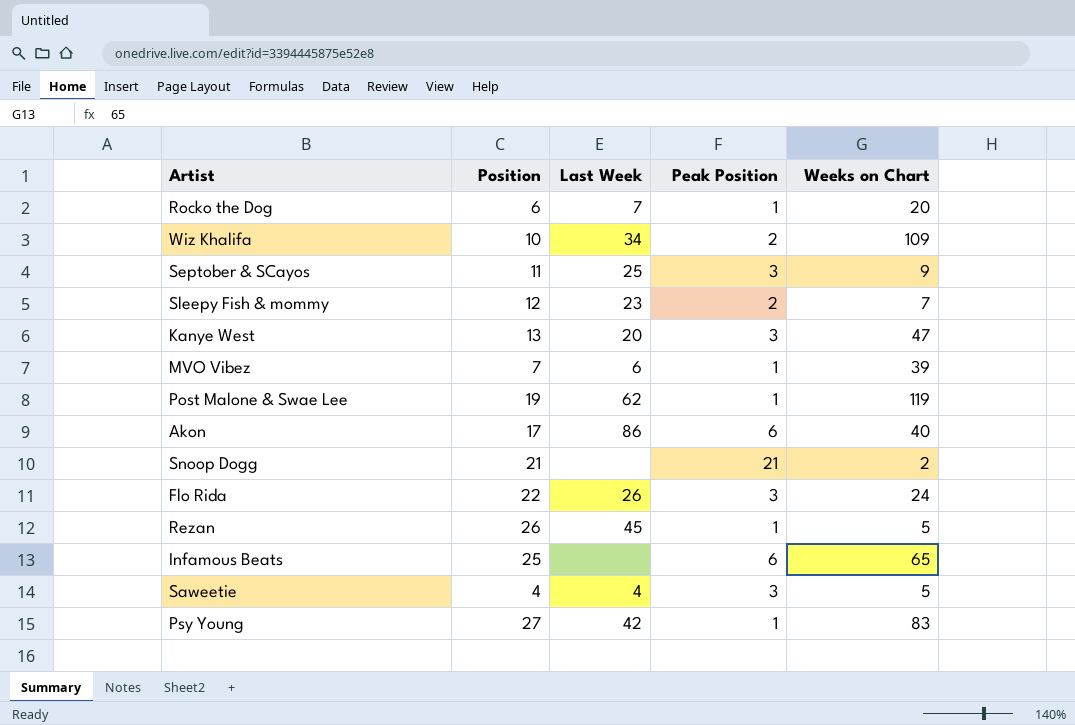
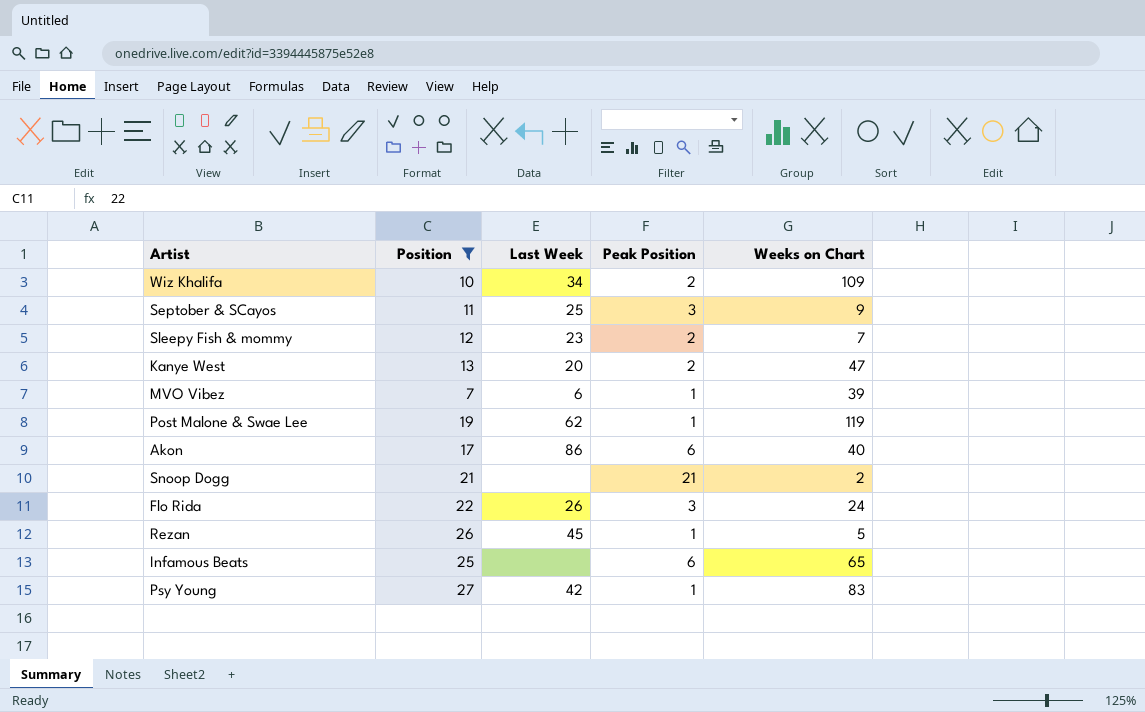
filter: none -> Position >= 7
Kanye West | Peak Position: 3 -> 2

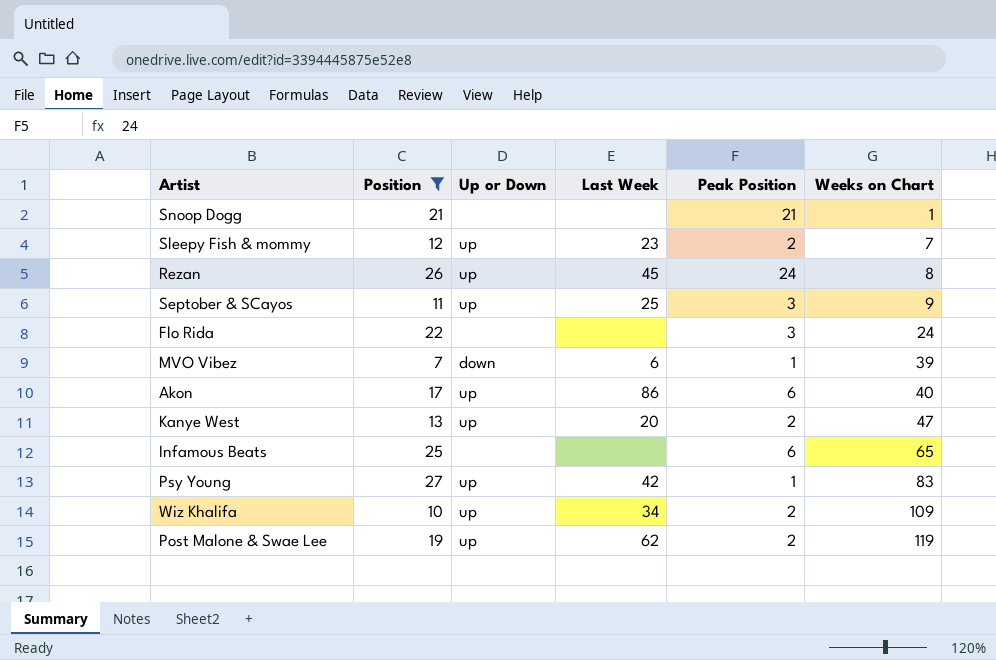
row order: none -> Weeks on Chart ascending
column Up or Down | position: none -> 3
Snoop Dogg | Weeks on Chart: 2 -> 1
Rezan | Peak Position: 1 -> 24
Rezan | Weeks on Chart: 5 -> 8
Flo Rida | Last Week: 26 -> none
Post Malone & Swae Lee | Peak Position: 1 -> 2

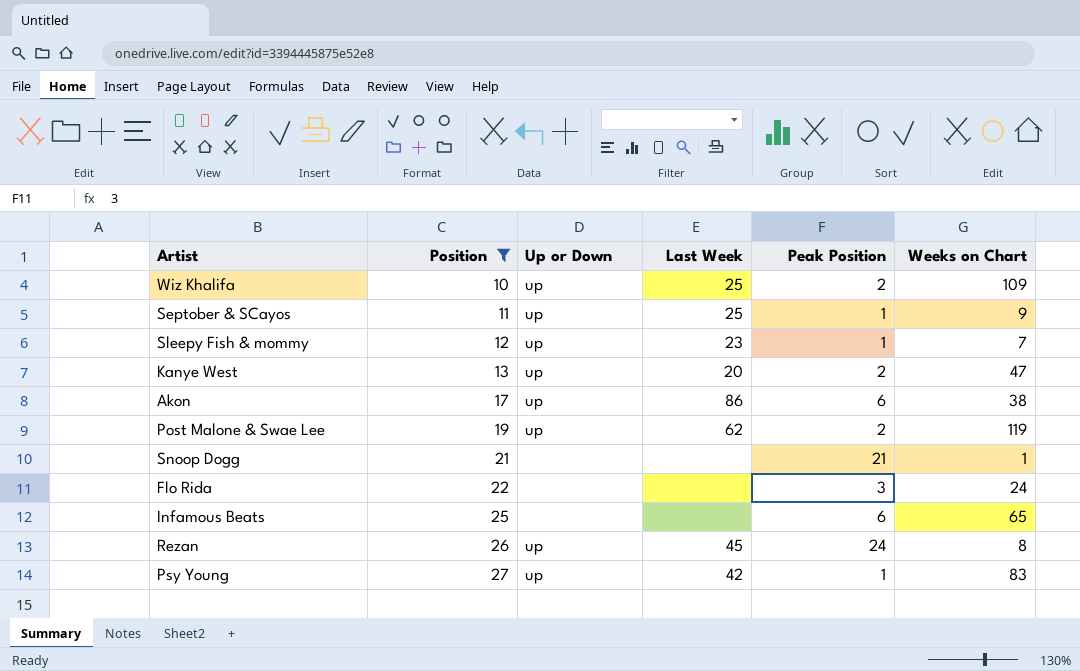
row order: Weeks on Chart ascending -> Position ascending
row MVO Vibez: 7 | down | 6 | 1 | 39 -> none
Wiz Khalifa | Last Week: 34 -> 25
Septober & SCayos | Peak Position: 3 -> 1
Sleepy Fish & mommy | Peak Position: 2 -> 1
Akon | Weeks on Chart: 40 -> 38

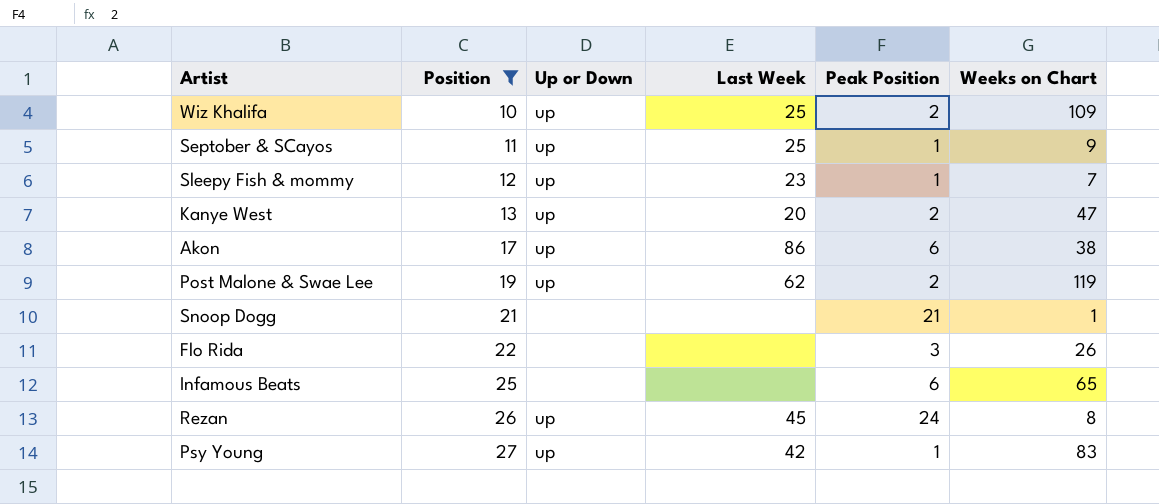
Flo Rida | Weeks on Chart: 24 -> 26

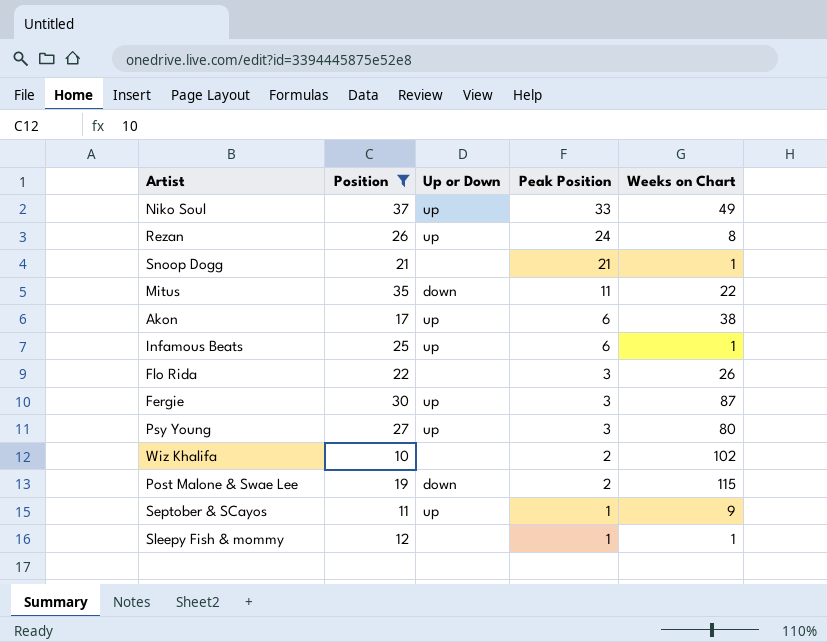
row order: Position ascending -> Peak Position descending
column Last Week | position: 4 -> none
row Kanye West: 13 | up | 20 | 2 | 47 -> none
row Niko Soul: none -> 37 | up | 33 | 49
row Mitus: none -> 35 | down | 11 | 22
Infamous Beats | Up or Down: none -> up
Infamous Beats | Weeks on Chart: 65 -> 1
row Fergie: none -> 30 | up | 3 | 87
Psy Young | Peak Position: 1 -> 3
Psy Young | Weeks on Chart: 83 -> 80
Wiz Khalifa | Up or Down: up -> none
Wiz Khalifa | Weeks on Chart: 109 -> 102
Post Malone & Swae Lee | Up or Down: up -> down
Post Malone & Swae Lee | Weeks on Chart: 119 -> 115
Sleepy Fish & mommy | Up or Down: up -> none
Sleepy Fish & mommy | Weeks on Chart: 7 -> 1

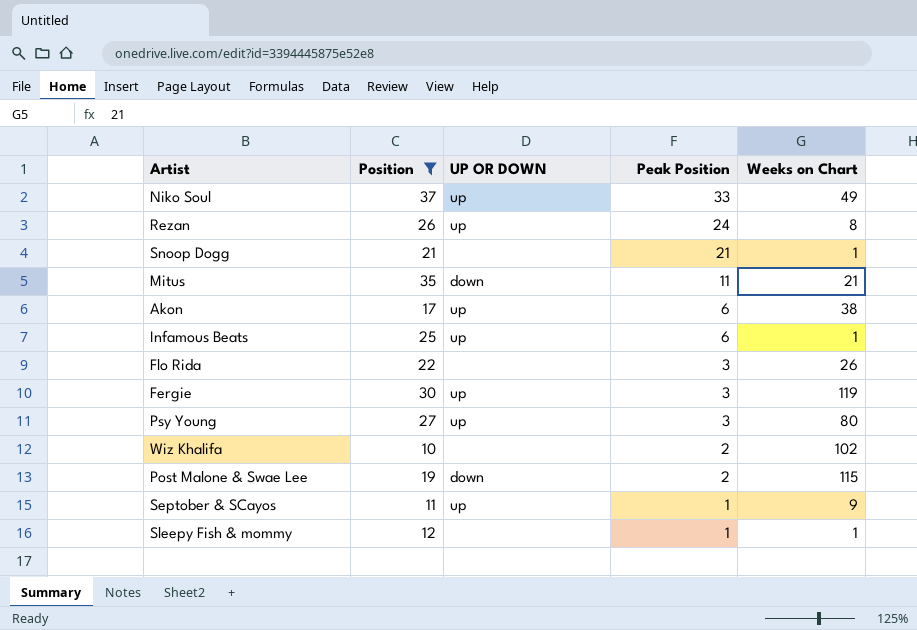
column name: Up or Down -> UP OR DOWN
Mitus | Weeks on Chart: 22 -> 21
Fergie | Weeks on Chart: 87 -> 119

